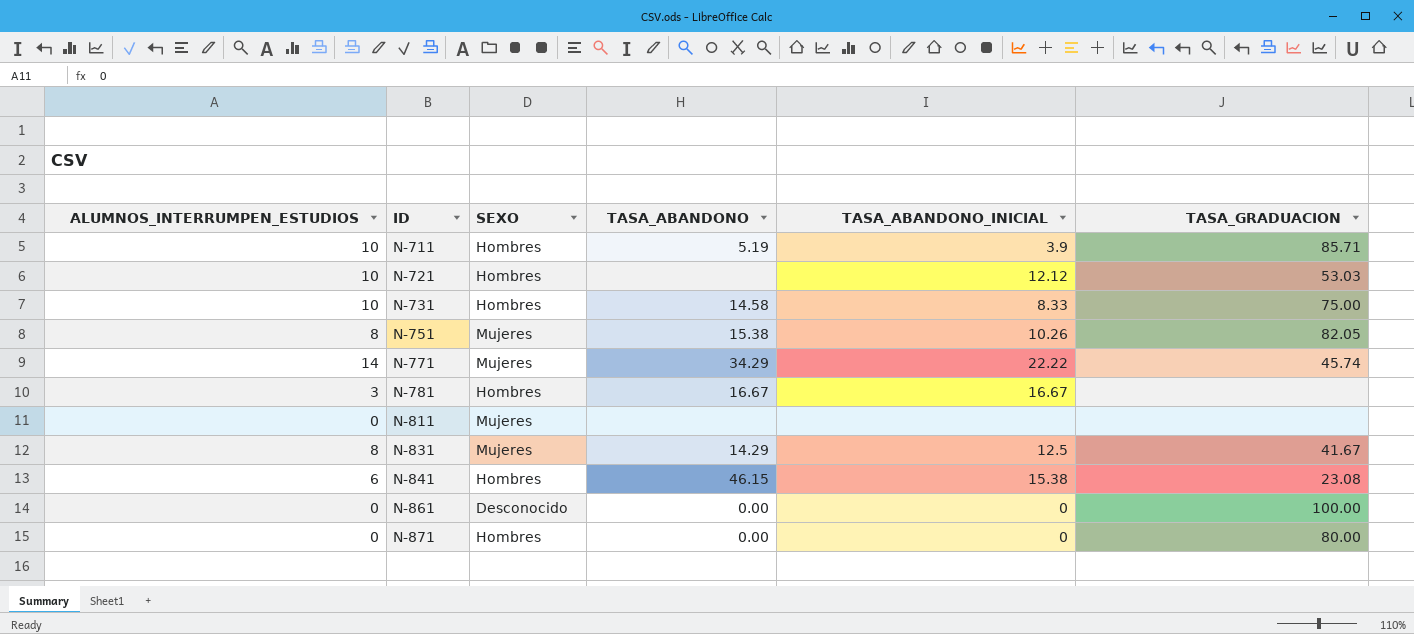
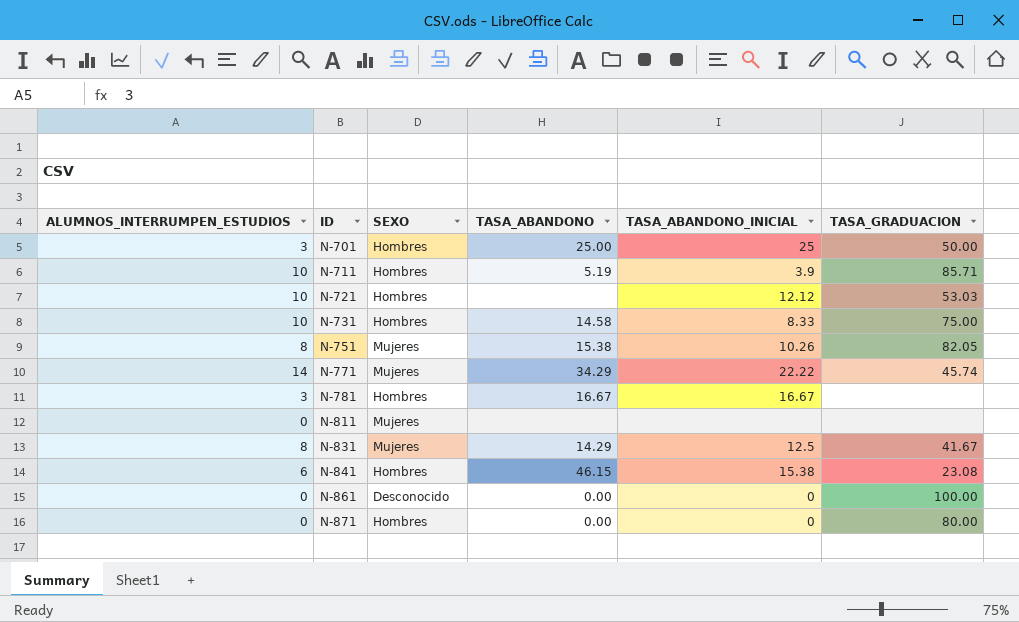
row N-701: none -> 3 | Hombres | 25.00 | 25 | 50.00

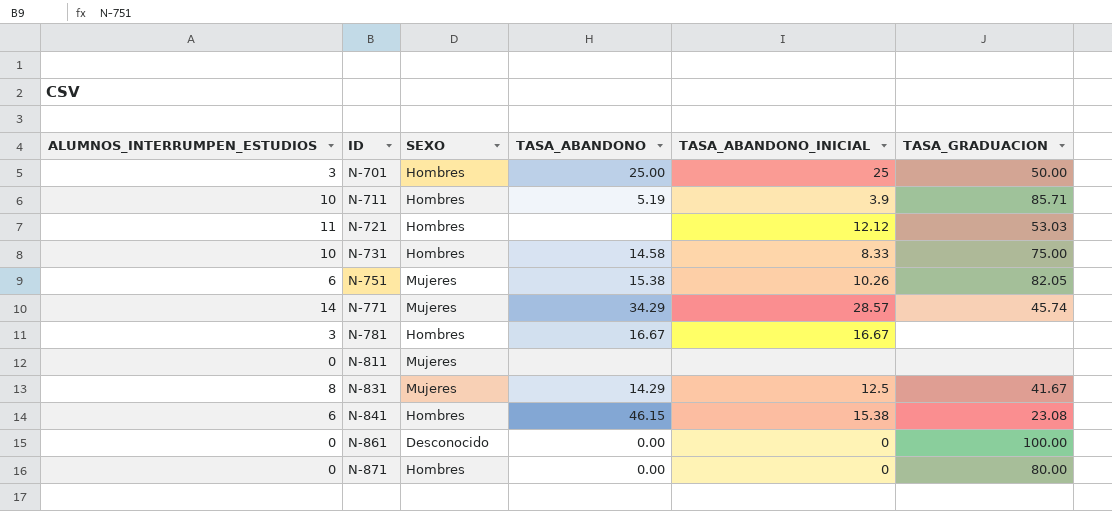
N-721 | ALUMNOS_INTERRUMPEN_ESTUDIOS: 10 -> 11
N-751 | ALUMNOS_INTERRUMPEN_ESTUDIOS: 8 -> 6
N-771 | TASA_ABANDONO_INICIAL: 22.22 -> 28.57

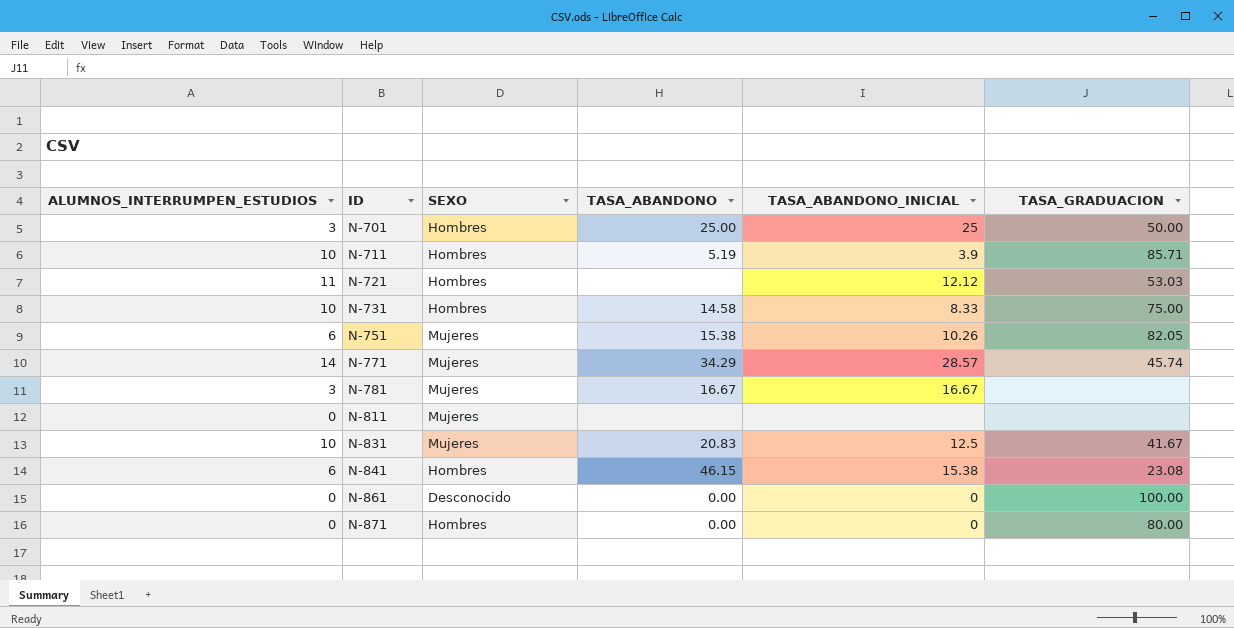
N-781 | SEXO: Hombres -> Mujeres
N-831 | ALUMNOS_INTERRUMPEN_ESTUDIOS: 8 -> 10
N-831 | TASA_ABANDONO: 14.29 -> 20.83

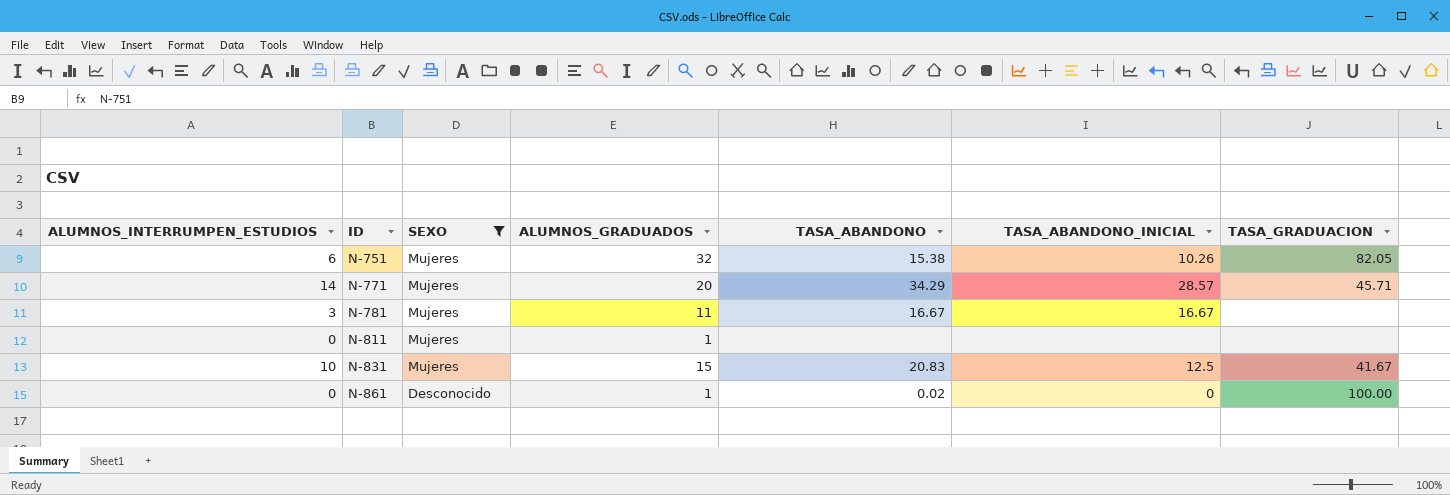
filter: none -> SEXO != Hombres
column ALUMNOS_GRADUADOS | position: none -> 4
N-771 | TASA_GRADUACION: 45.74 -> 45.71
N-861 | TASA_ABANDONO: 0.00 -> 0.02

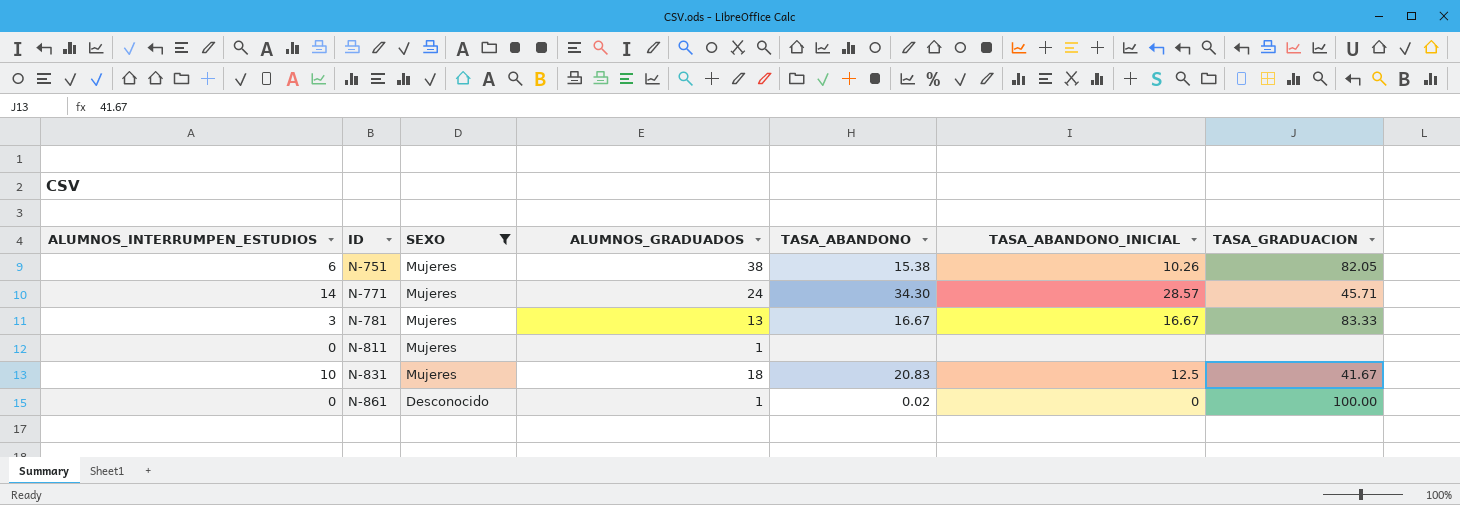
N-751 | ALUMNOS_GRADUADOS: 32 -> 38
N-771 | ALUMNOS_GRADUADOS: 20 -> 24
N-771 | TASA_ABANDONO: 34.29 -> 34.30
N-781 | ALUMNOS_GRADUADOS: 11 -> 13
N-781 | TASA_GRADUACION: none -> 83.33
N-831 | ALUMNOS_GRADUADOS: 15 -> 18

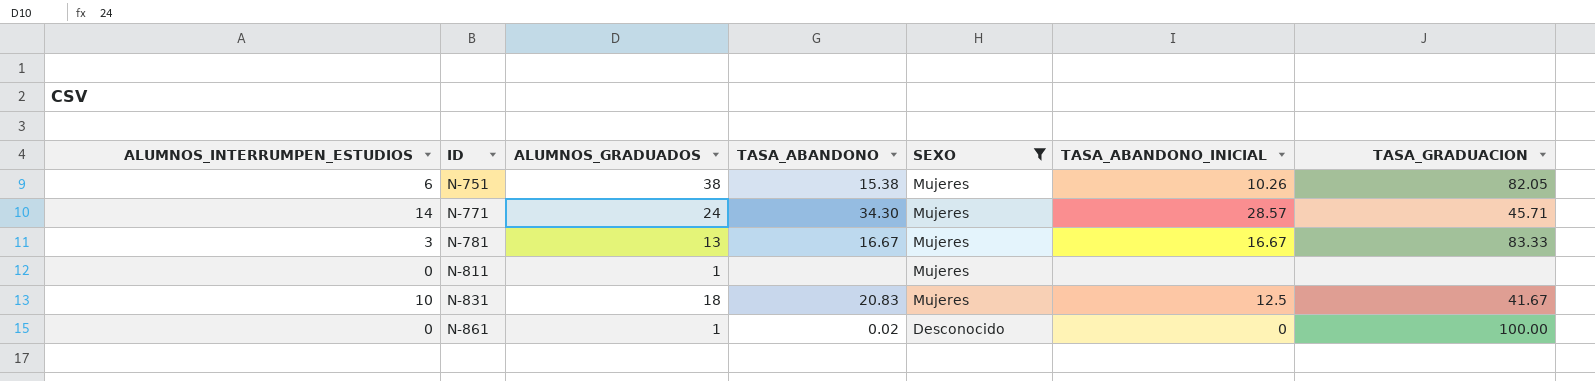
column SEXO | position: 3 -> 5

